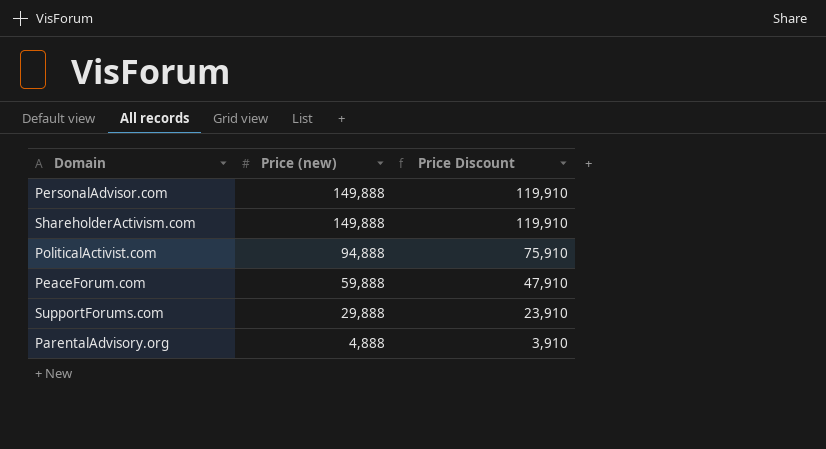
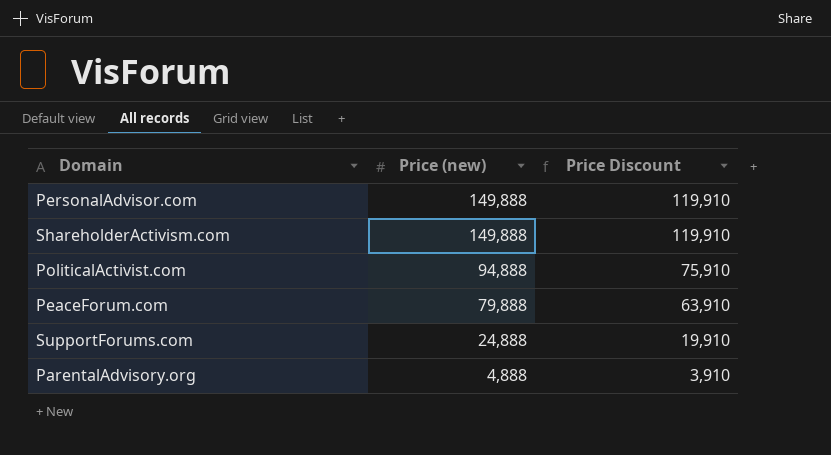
PeaceForum.com | Price (new): 59,888 -> 79,888
PeaceForum.com | Price Discount: 47,910 -> 63,910
SupportForums.com | Price (new): 29,888 -> 24,888
SupportForums.com | Price Discount: 23,910 -> 19,910

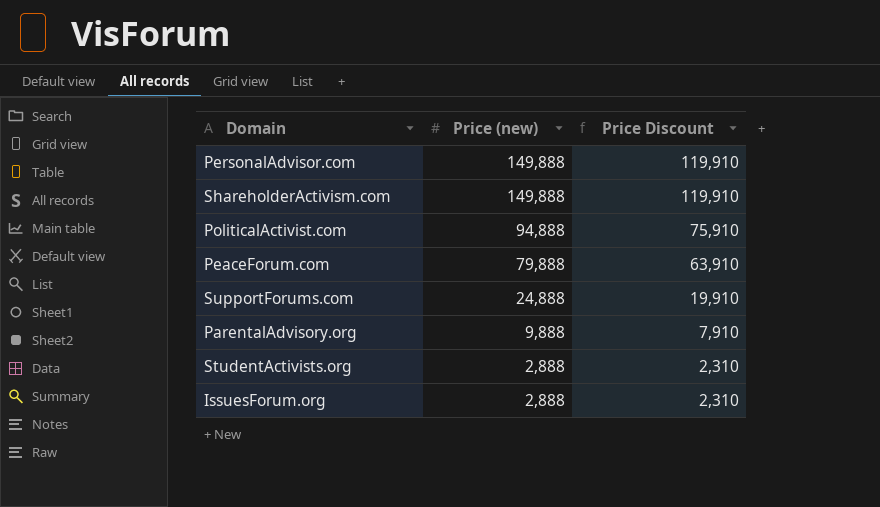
ParentalAdvisory.org | Price (new): 4,888 -> 9,888
ParentalAdvisory.org | Price Discount: 3,910 -> 7,910
row StudentActivists.org: none -> 2,888 | 2,310
row IssuesForum.org: none -> 2,888 | 2,310

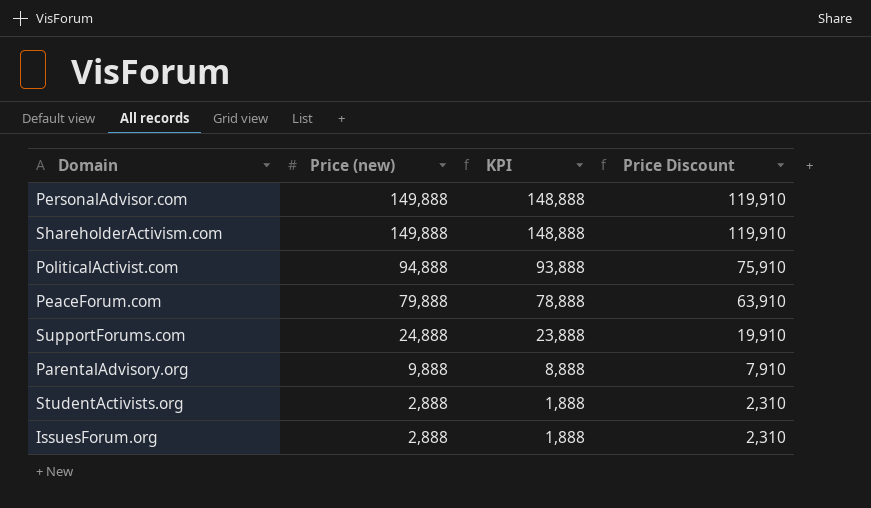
column KPI | formula: none -> [Price (new)] - 1000

